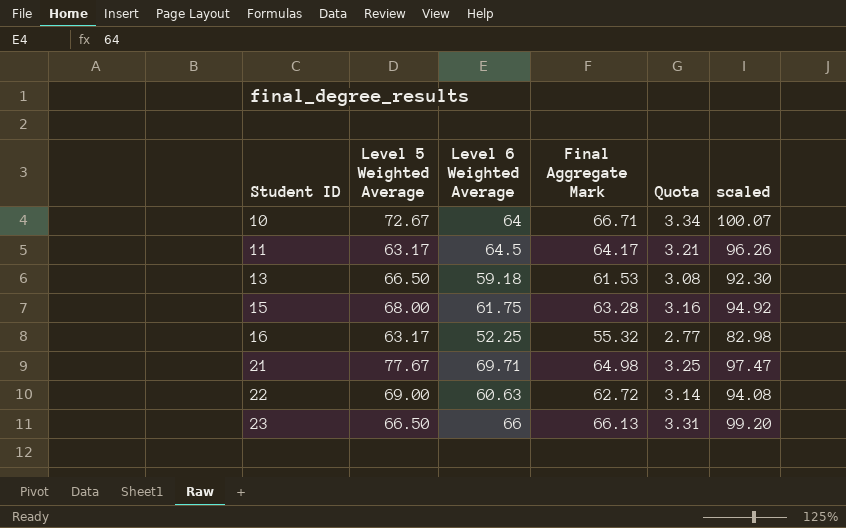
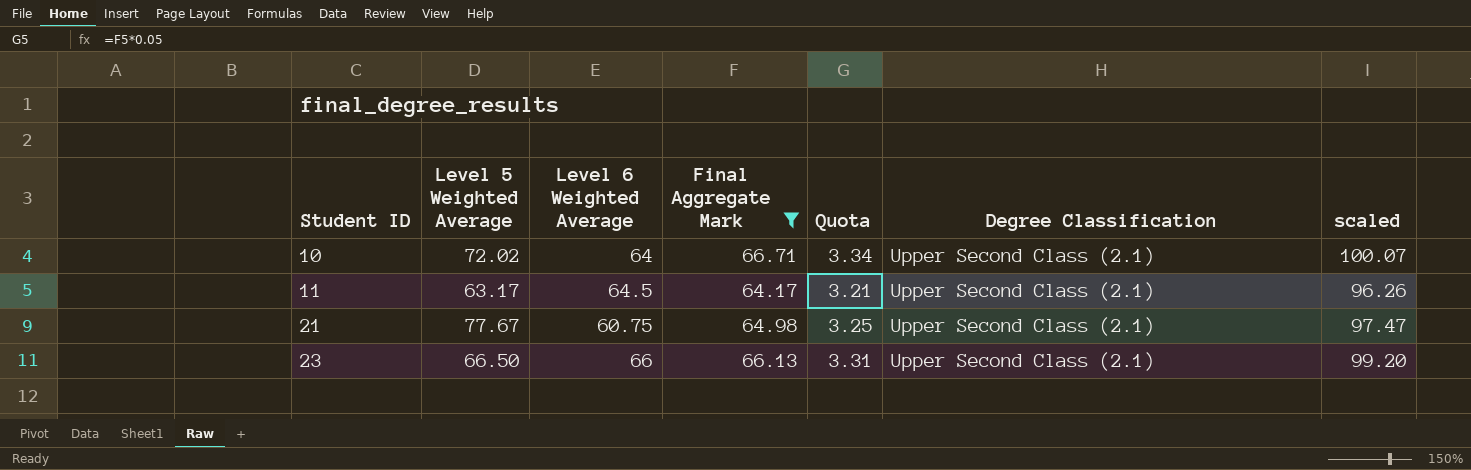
filter: none -> Final Aggregate Mark >= 64.17
column Degree Classification | position: none -> 6
10 | Level 5 Weighted Average: 72.67 -> 72.02
21 | Level 6 Weighted Average: 69.71 -> 60.75

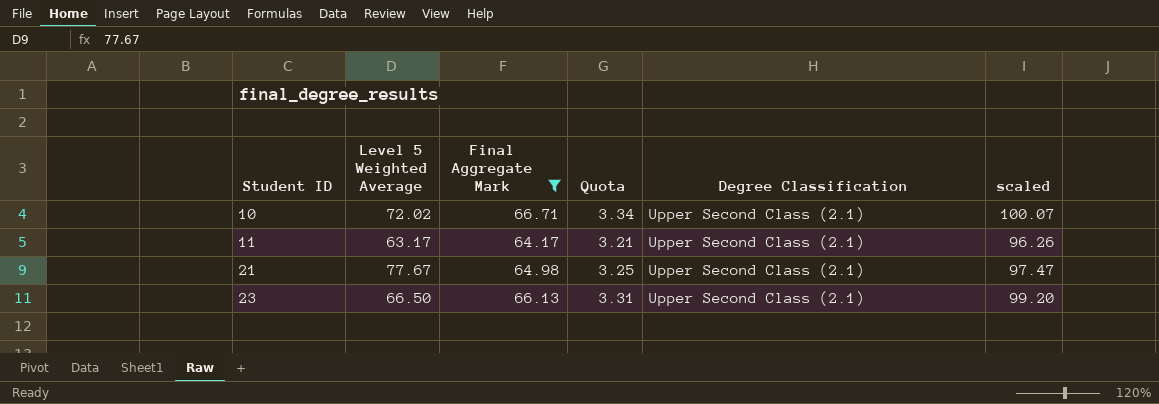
column Level 6 Weighted Average | position: 3 -> none

